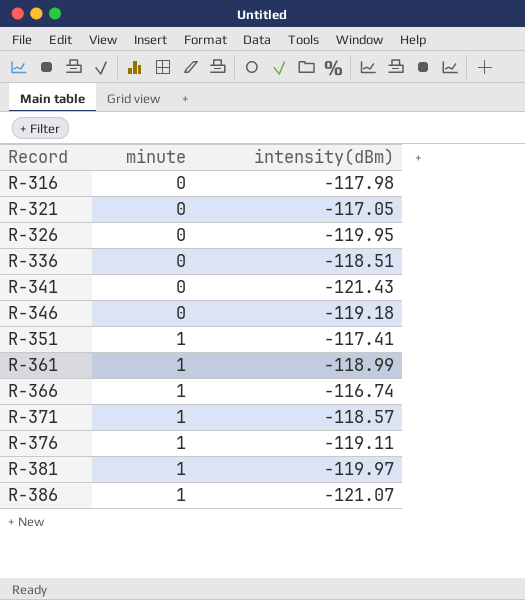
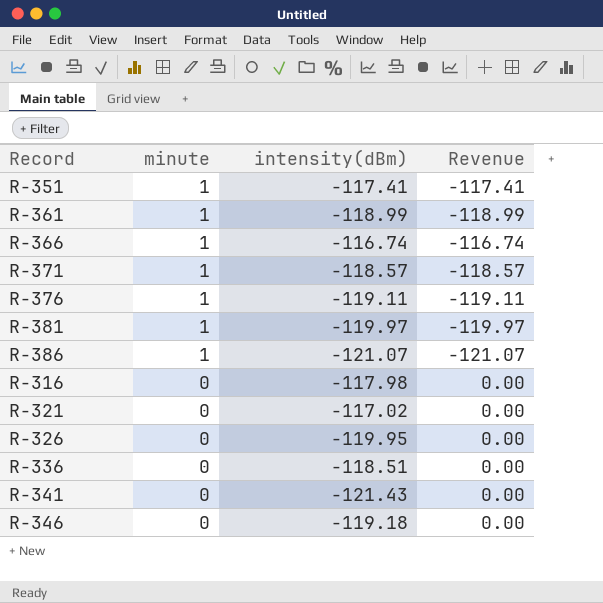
row order: Record ascending -> minute descending
column Revenue | formula: none -> [minute] * [intensity(dBm)]
R-321 | intensity(dBm): -117.05 -> -117.02

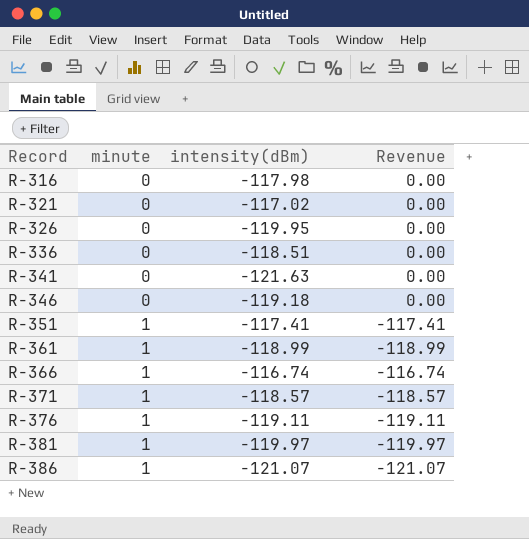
row order: minute descending -> Record ascending
R-341 | intensity(dBm): -121.43 -> -121.63

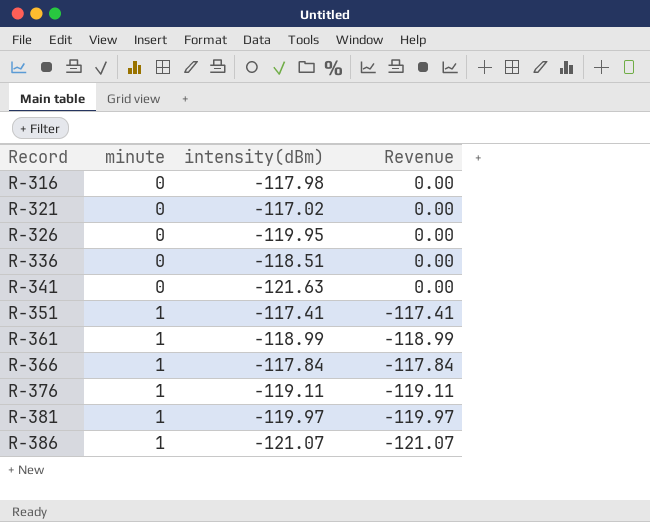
row R-346: 0 | -119.18 | 0.00 -> none
row R-371: 1 | -118.57 | -118.57 -> none
R-366 | intensity(dBm): -116.74 -> -117.84
R-366 | Revenue: -116.74 -> -117.84

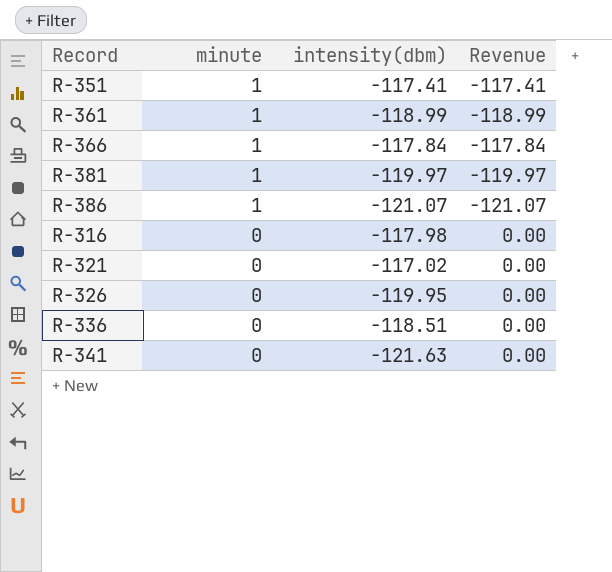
row order: Record ascending -> minute descending
column name: intensity(dBm) -> intensity(dbm)
row R-376: 1 | -119.11 | -119.11 -> none

